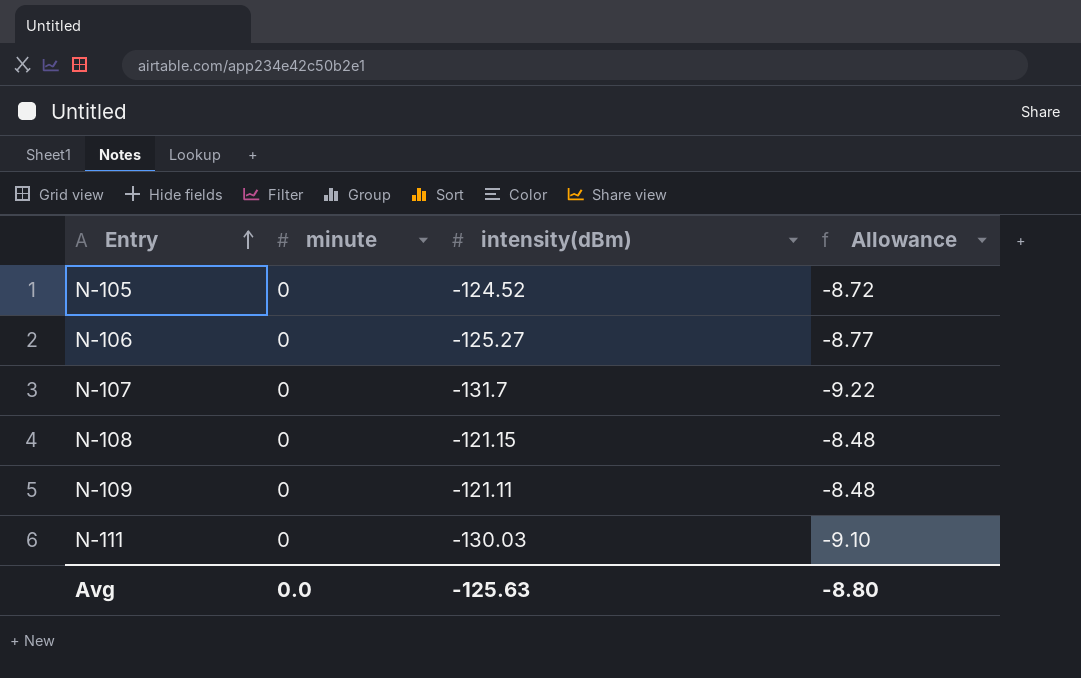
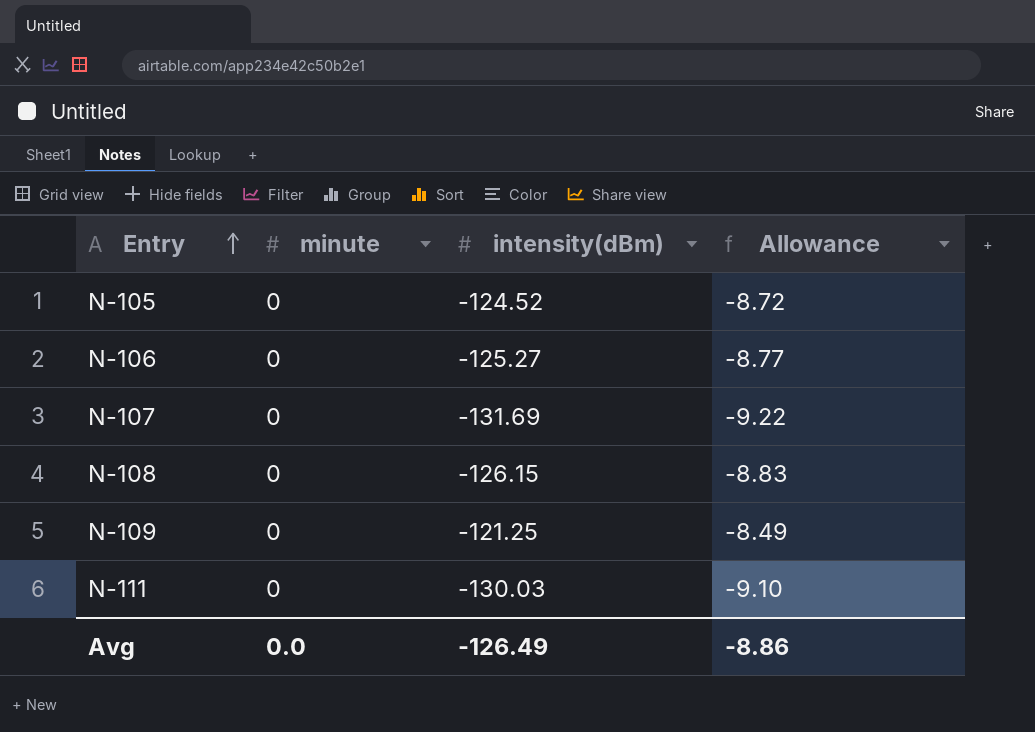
N-107 | intensity(dBm): -131.7 -> -131.69
N-108 | intensity(dBm): -121.15 -> -126.15
N-108 | Allowance: -8.48 -> -8.83
N-109 | intensity(dBm): -121.11 -> -121.25
N-109 | Allowance: -8.48 -> -8.49
Avg | intensity(dBm): -125.63 -> -126.49
Avg | Allowance: -8.80 -> -8.86

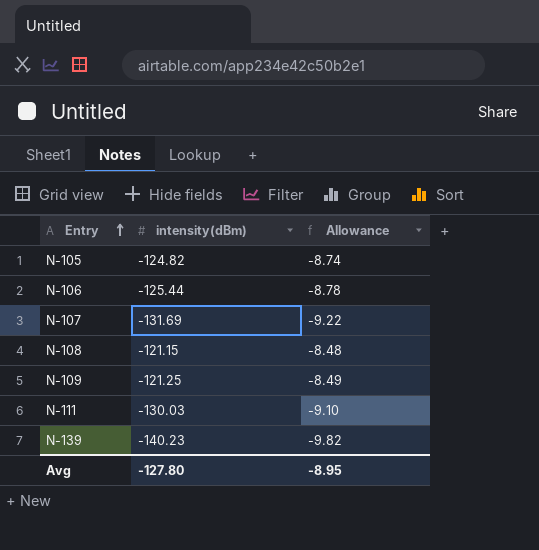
column minute | position: 2 -> none
N-105 | intensity(dBm): -124.52 -> -124.82
N-105 | Allowance: -8.72 -> -8.74
N-106 | intensity(dBm): -125.27 -> -125.44
N-106 | Allowance: -8.77 -> -8.78
N-108 | intensity(dBm): -126.15 -> -121.15
N-108 | Allowance: -8.83 -> -8.48
row N-139: none -> -140.23 | -9.82
Avg | intensity(dBm): -126.49 -> -127.80
Avg | Allowance: -8.86 -> -8.95

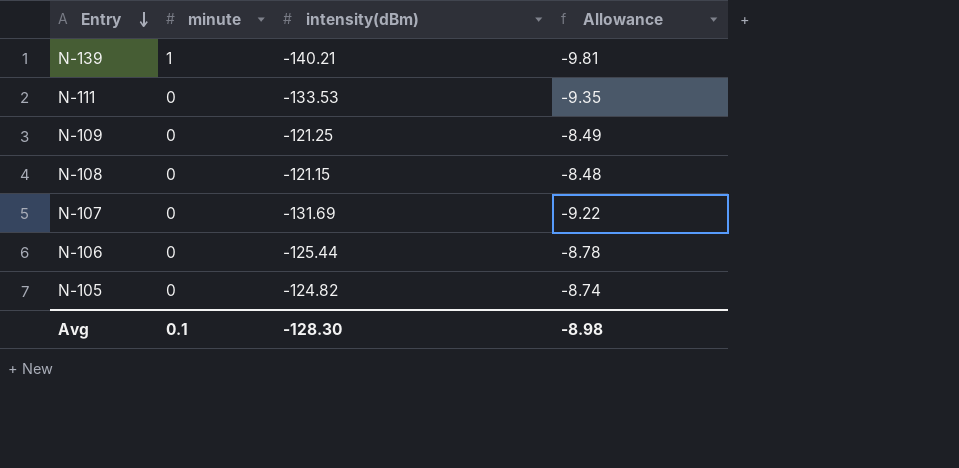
row order: Entry ascending -> Entry descending
column minute | position: none -> 2
N-139 | intensity(dBm): -140.23 -> -140.21
N-139 | Allowance: -9.82 -> -9.81
N-111 | intensity(dBm): -130.03 -> -133.53
N-111 | Allowance: -9.10 -> -9.35
Avg | intensity(dBm): -127.80 -> -128.30
Avg | Allowance: -8.95 -> -8.98

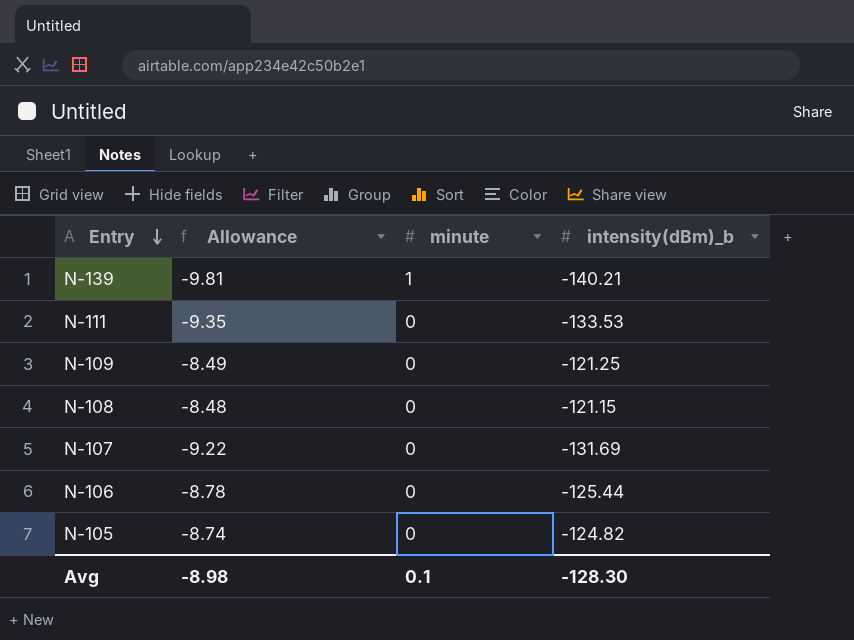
column Allowance | position: 4 -> 2
column name: intensity(dBm) -> intensity(dBm)_b

